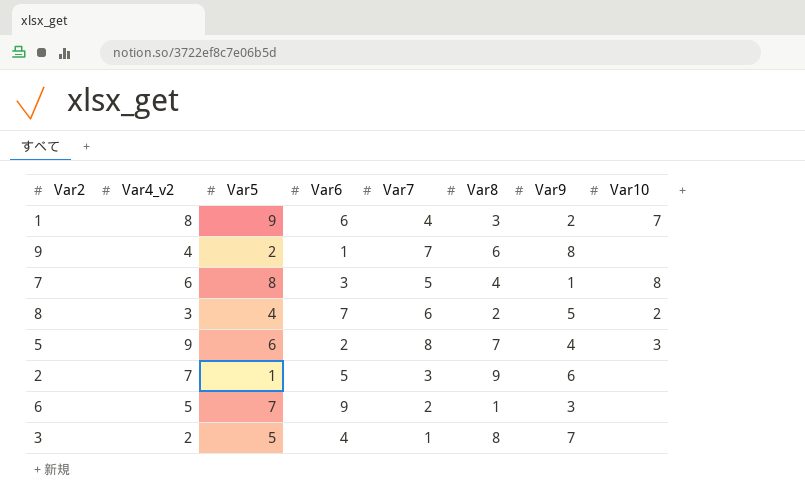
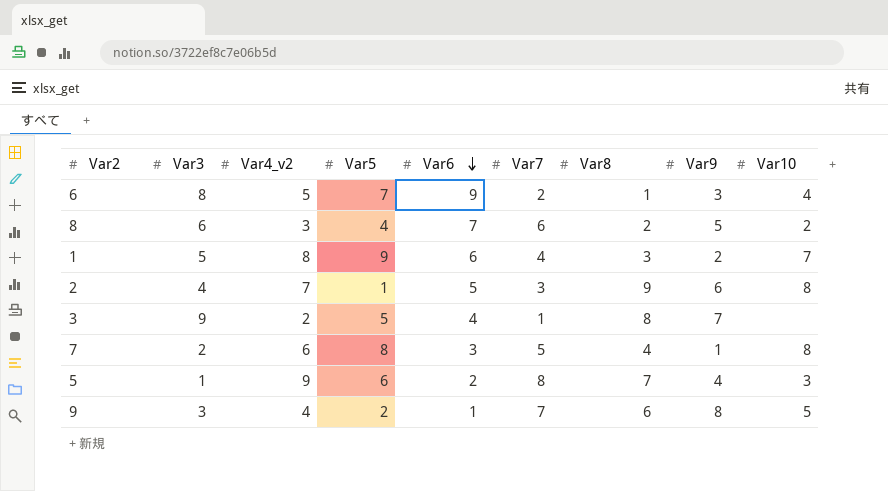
row order: none -> Var6 descending
column Var3 | position: none -> 2
6 | Var10: none -> 4
2 | Var10: none -> 8
9 | Var10: none -> 5

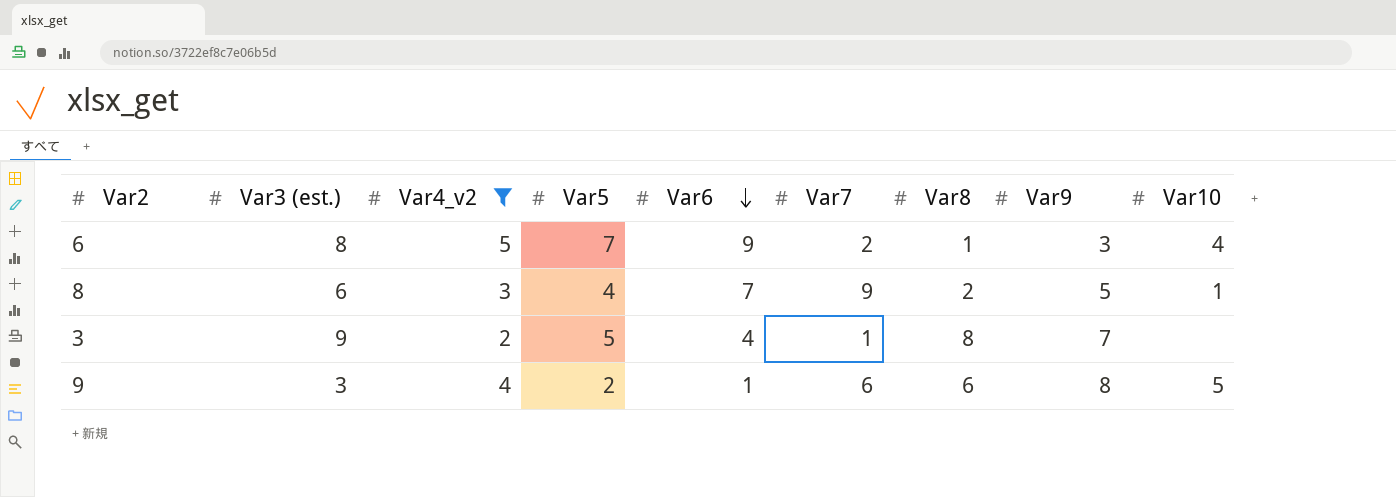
filter: none -> Var4_v2 <= 5
column name: Var3 -> Var3 (est.)
8 | Var7: 6 -> 9
8 | Var10: 2 -> 1
9 | Var7: 7 -> 6

